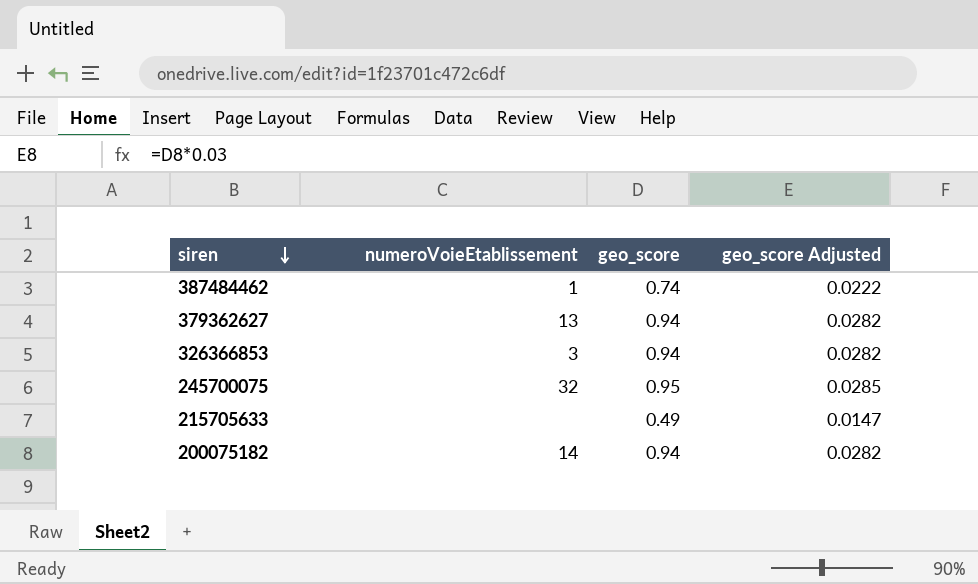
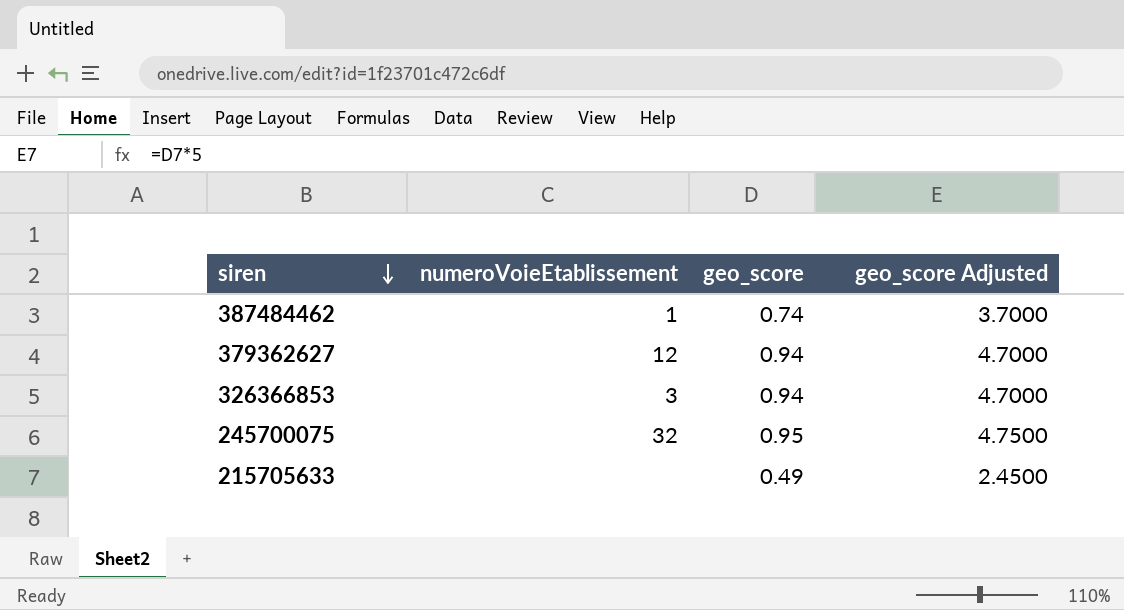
column geo_score Adjusted | formula: [geo_score] * 0.03 -> [geo_score] * 5
row 200075182: 14 | 0.94 | 0.0282 -> none
379362627 | numeroVoieEtablissement: 13 -> 12

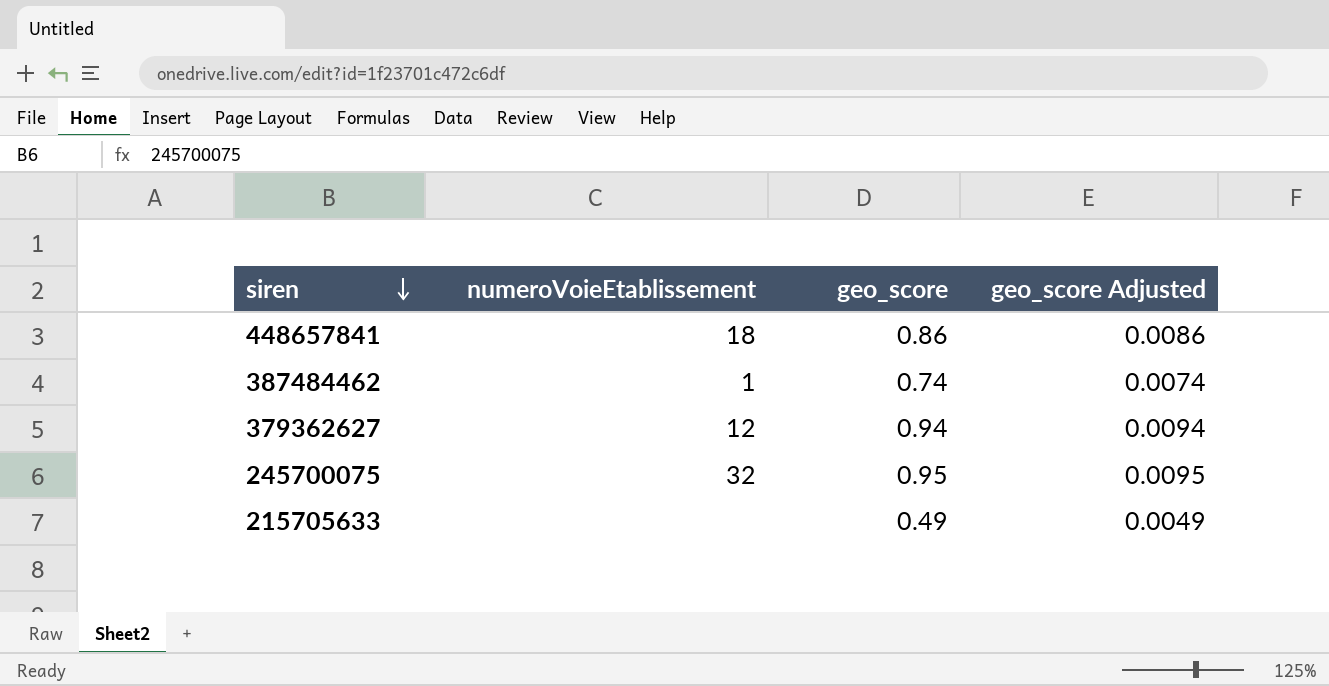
column geo_score Adjusted | formula: [geo_score] * 5 -> [geo_score] * 0.01
row 326366853: 3 | 0.94 | 4.7000 -> none
row 448657841: none -> 18 | 0.86 | 0.0086

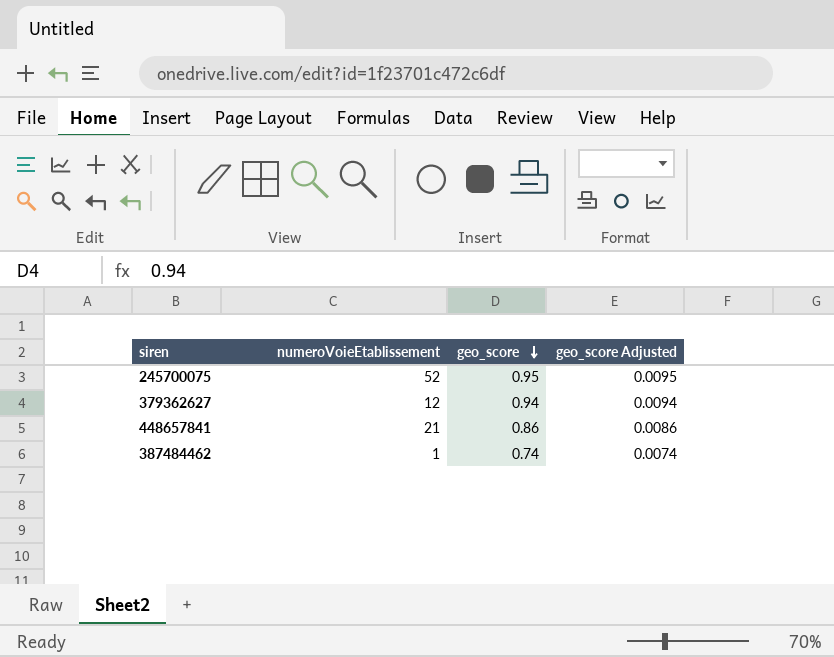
row order: siren descending -> geo_score descending
row 215705633: none | 0.49 | 0.0049 -> none
245700075 | numeroVoieEtablissement: 32 -> 52
448657841 | numeroVoieEtablissement: 18 -> 21

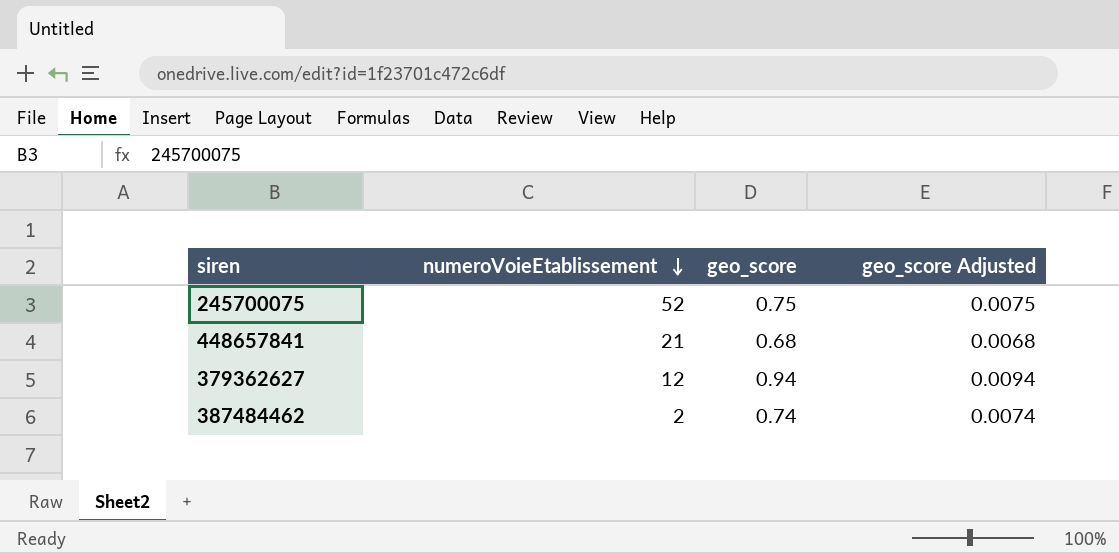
row order: geo_score descending -> numeroVoieEtablissement descending
245700075 | geo_score: 0.95 -> 0.75
245700075 | geo_score Adjusted: 0.0095 -> 0.0075
448657841 | geo_score: 0.86 -> 0.68
448657841 | geo_score Adjusted: 0.0086 -> 0.0068
387484462 | numeroVoieEtablissement: 1 -> 2

